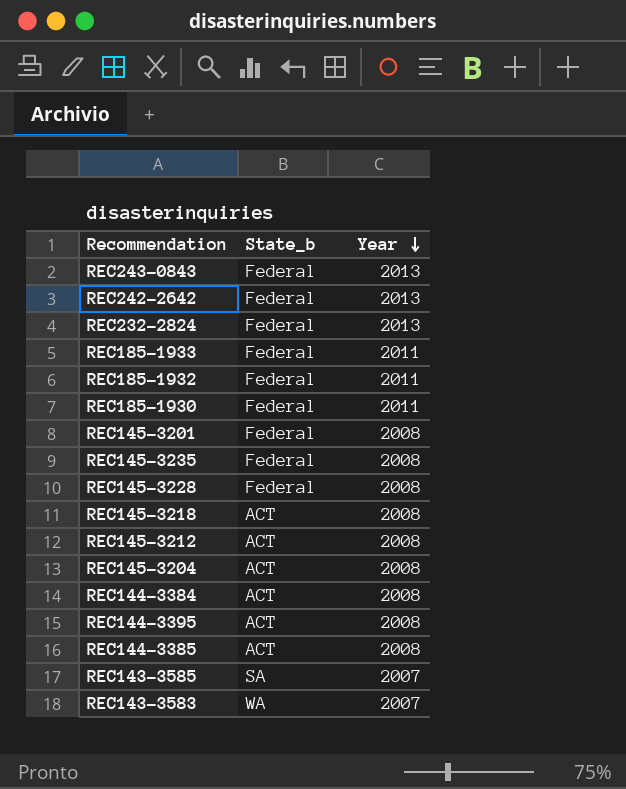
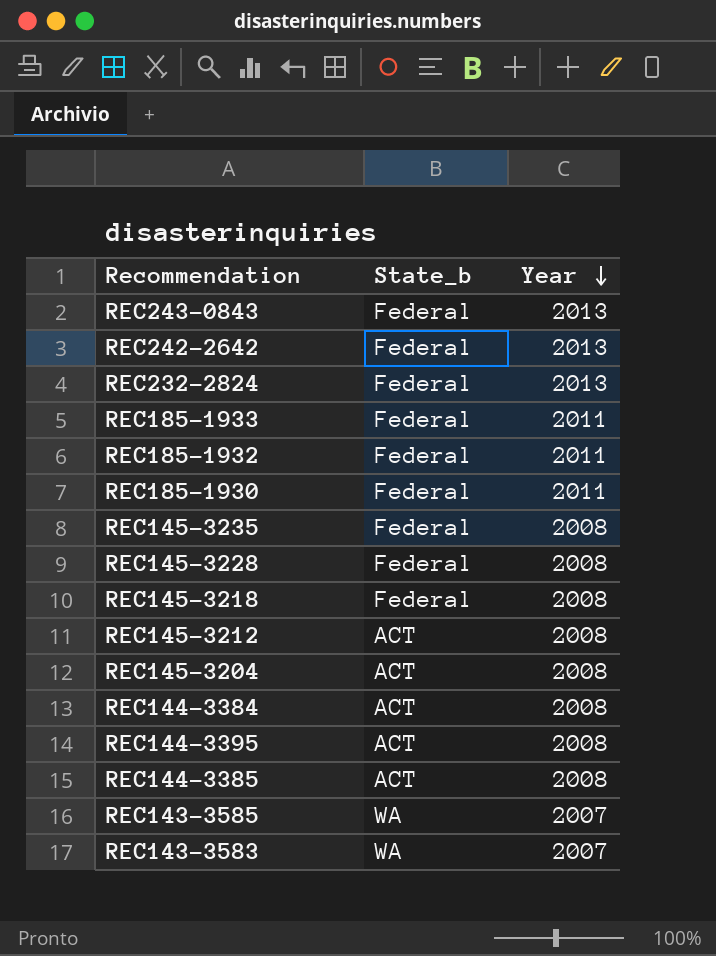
row REC145-3201: Federal | 2008 -> none
REC145-3218 | State_b: ACT -> Federal
REC143-3585 | State_b: SA -> WA

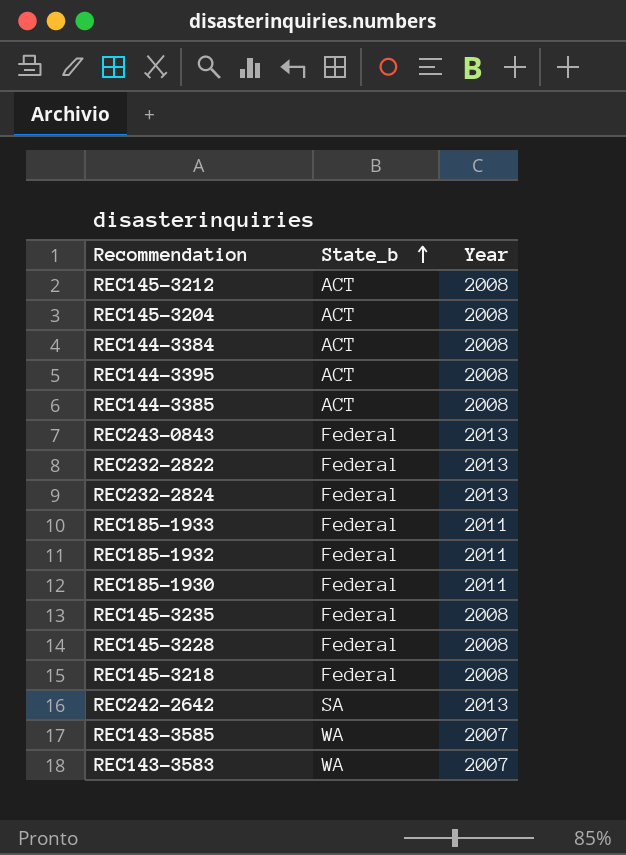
row order: Year descending -> State_b ascending
row REC232-2822: none -> Federal | 2013
REC242-2642 | State_b: Federal -> SA

